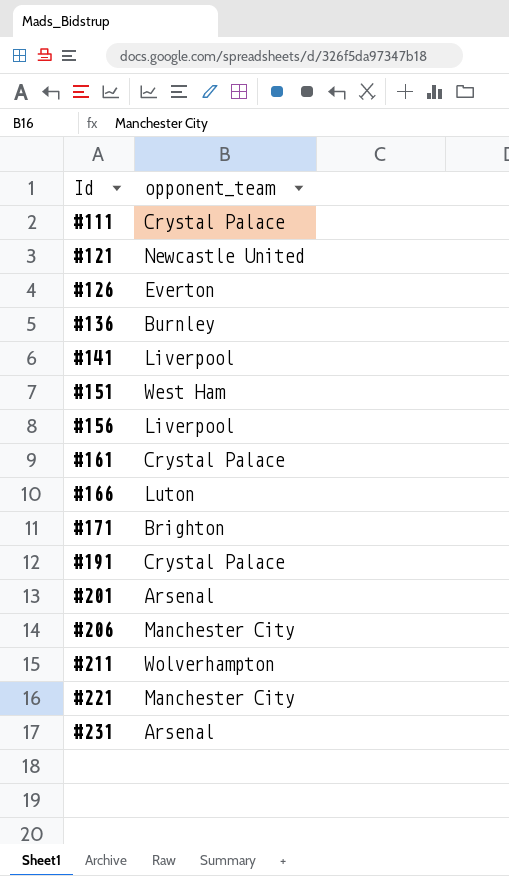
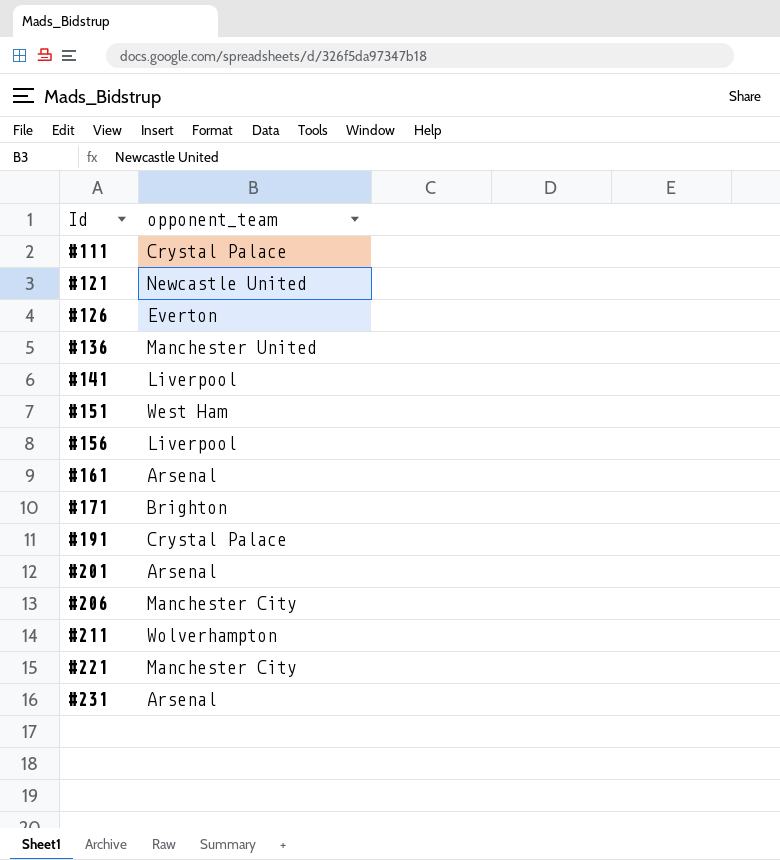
row #166: Luton -> none
#136 | opponent_team: Burnley -> Manchester United
#161 | opponent_team: Crystal Palace -> Arsenal

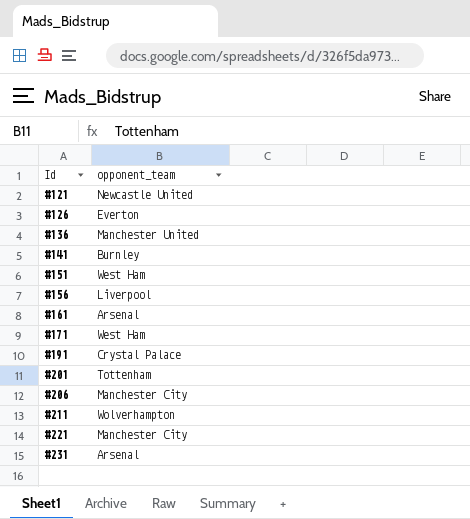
row #111: Crystal Palace -> none
#141 | opponent_team: Liverpool -> Burnley
#171 | opponent_team: Brighton -> West Ham
#201 | opponent_team: Arsenal -> Tottenham

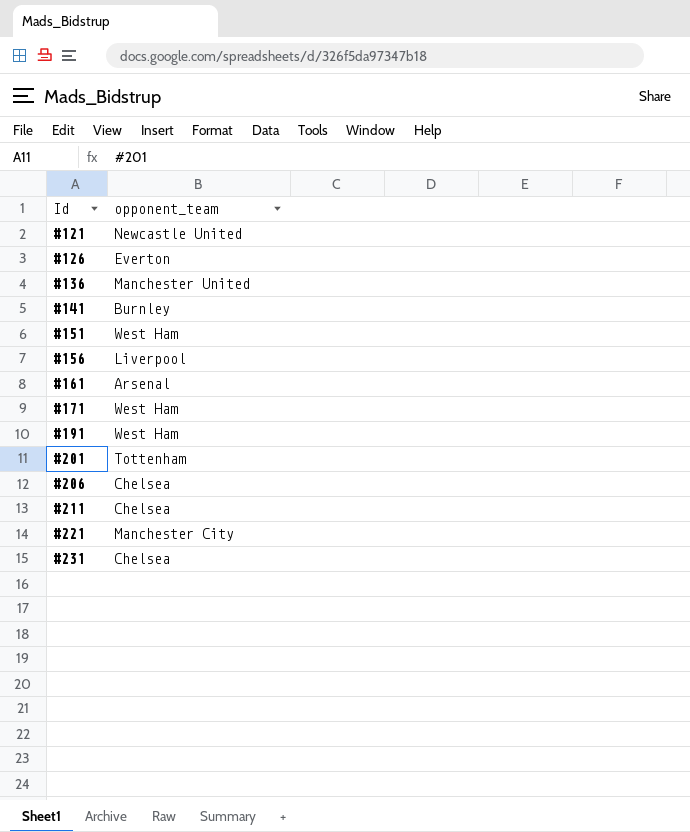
#191 | opponent_team: Crystal Palace -> West Ham
#206 | opponent_team: Manchester City -> Chelsea
#211 | opponent_team: Wolverhampton -> Chelsea
#231 | opponent_team: Arsenal -> Chelsea

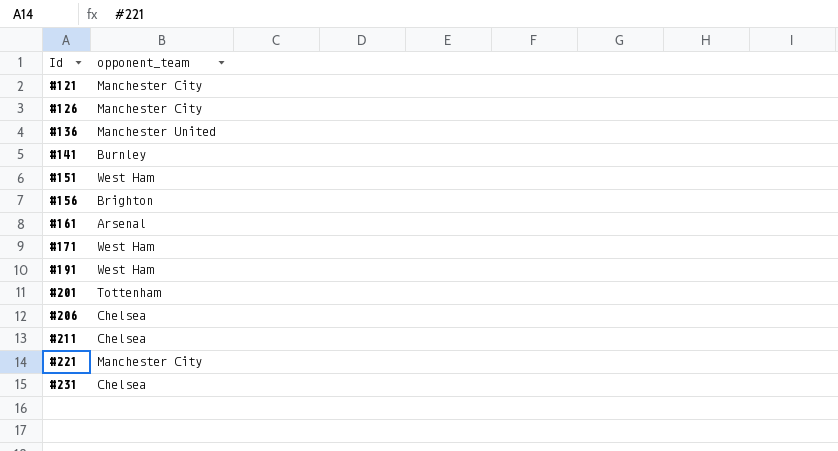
#121 | opponent_team: Newcastle United -> Manchester City
#126 | opponent_team: Everton -> Manchester City
#156 | opponent_team: Liverpool -> Brighton

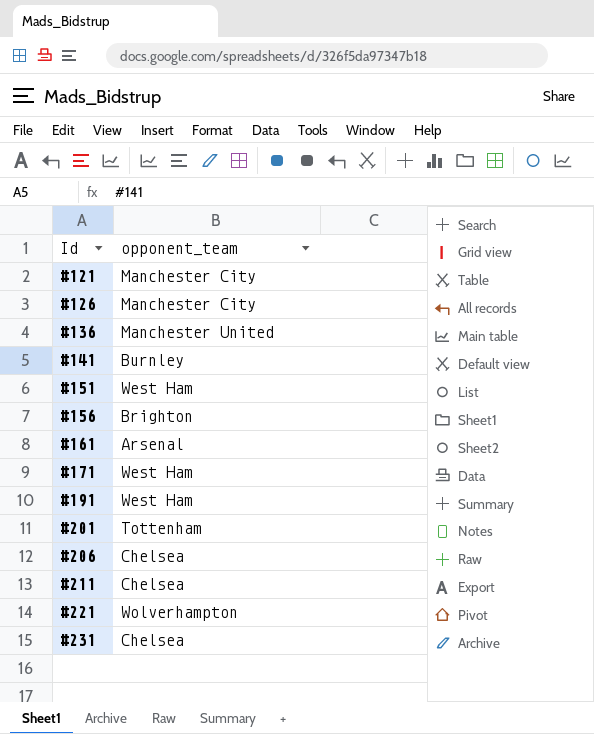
#221 | opponent_team: Manchester City -> Wolverhampton

